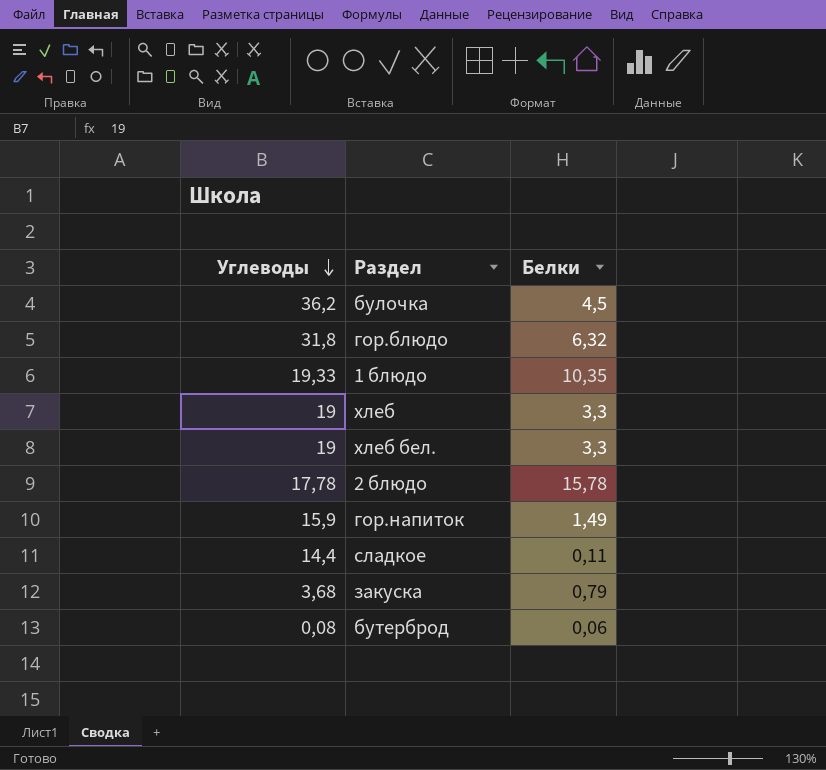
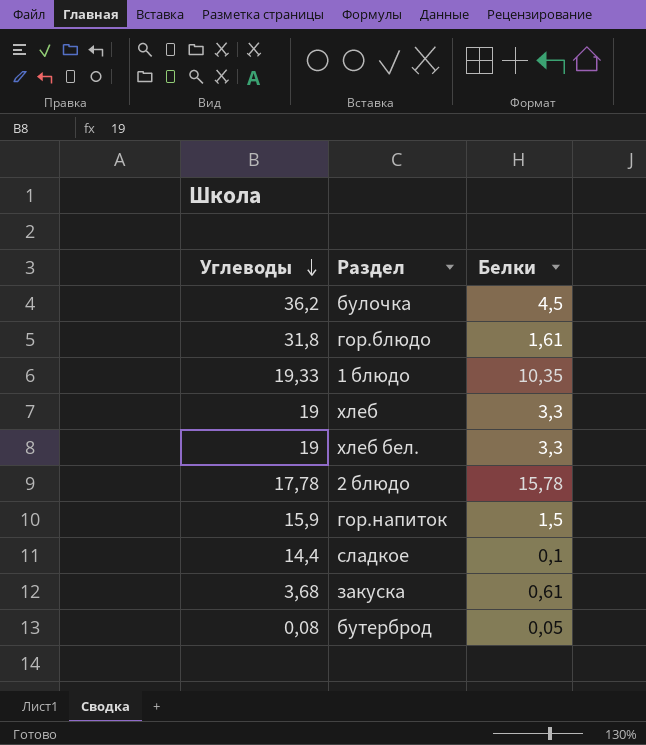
гор.блюдо | Белки: 6,32 -> 1,61
гор.напиток | Белки: 1,49 -> 1,5
сладкое | Белки: 0,11 -> 0,1
закуска | Белки: 0,79 -> 0,61
бутерброд | Белки: 0,06 -> 0,05

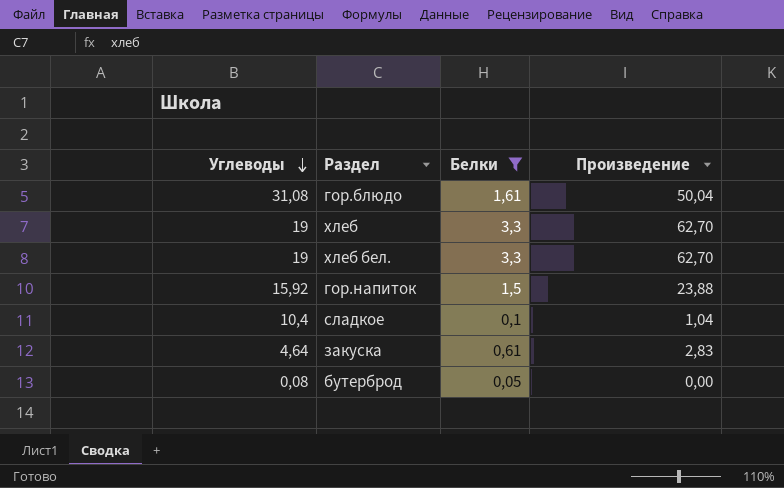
filter: none -> Белки <= 3,3
column Произведение | formula: none -> [Углеводы] * [Белки]
гор.блюдо | Углеводы: 31,8 -> 31,08
гор.напиток | Углеводы: 15,9 -> 15,92
сладкое | Углеводы: 14,4 -> 10,4
закуска | Углеводы: 3,68 -> 4,64

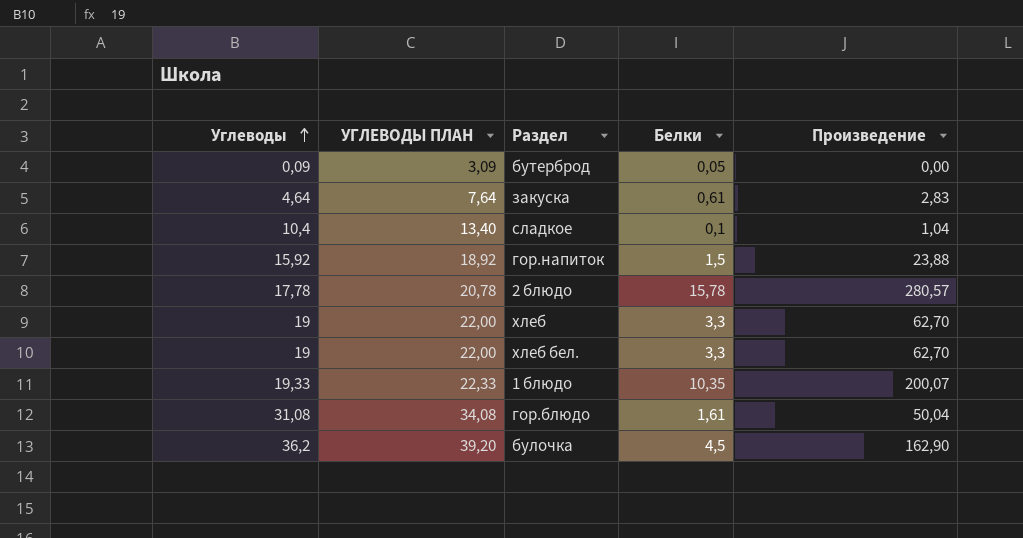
filter: Белки <= 3,3 -> none
row order: Углеводы descending -> Углеводы ascending
column УГЛЕВОДЫ ПЛАН | formula: none -> [Углеводы] + 3
бутерброд | Углеводы: 0,08 -> 0,09

